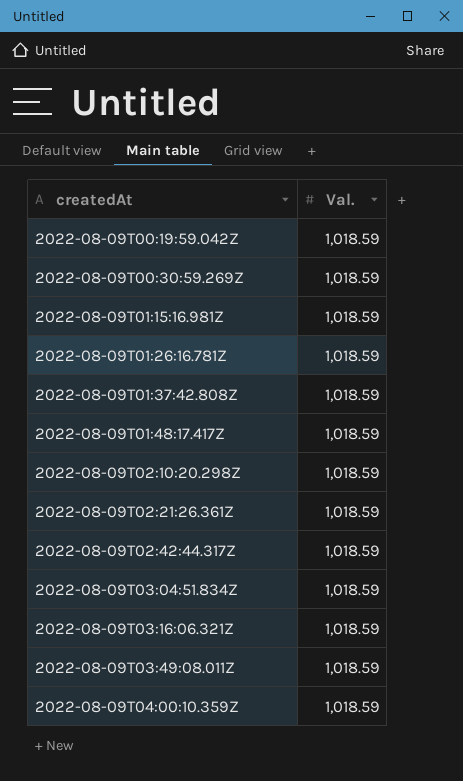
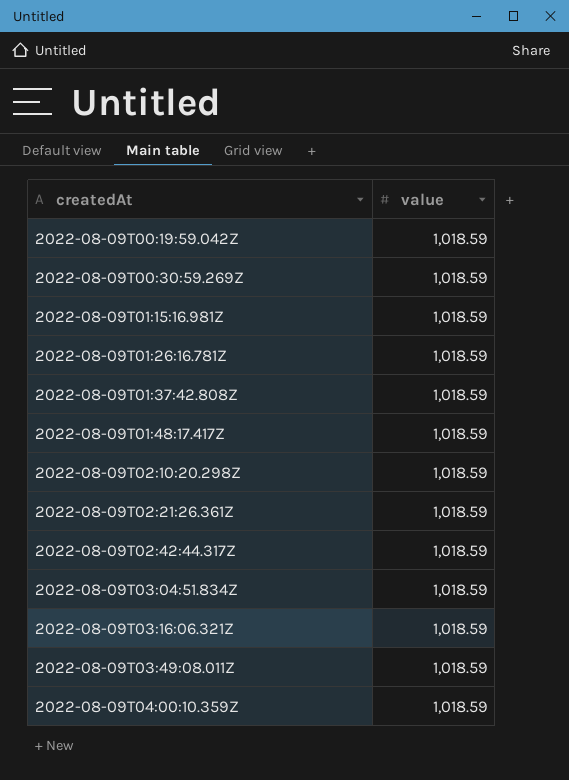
column name: Val. -> value

